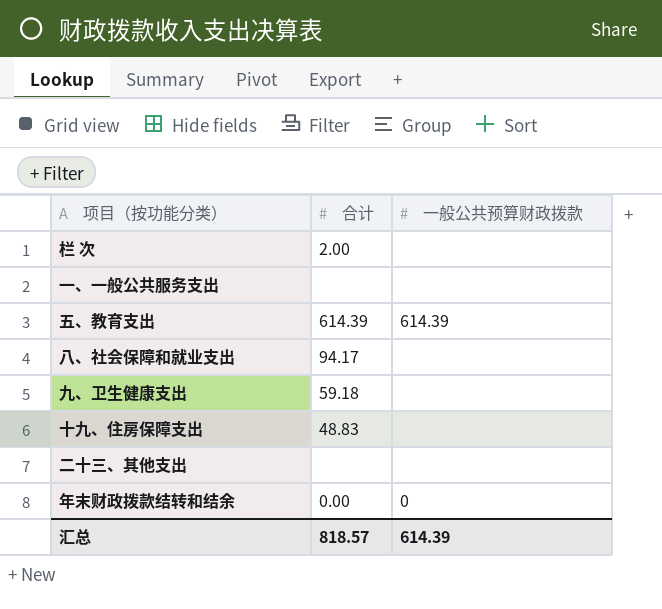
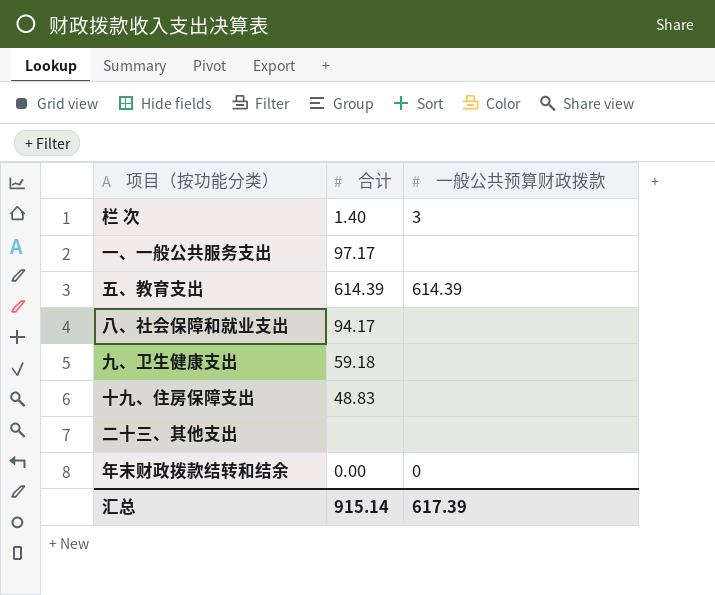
栏 次 | 合计: 2.00 -> 1.40
栏 次 | 一般公共预算财政拨款: none -> 3
一、一般公共服务支出 | 合计: none -> 97.17
汇总 | 合计: 818.57 -> 915.14
汇总 | 一般公共预算财政拨款: 614.39 -> 617.39

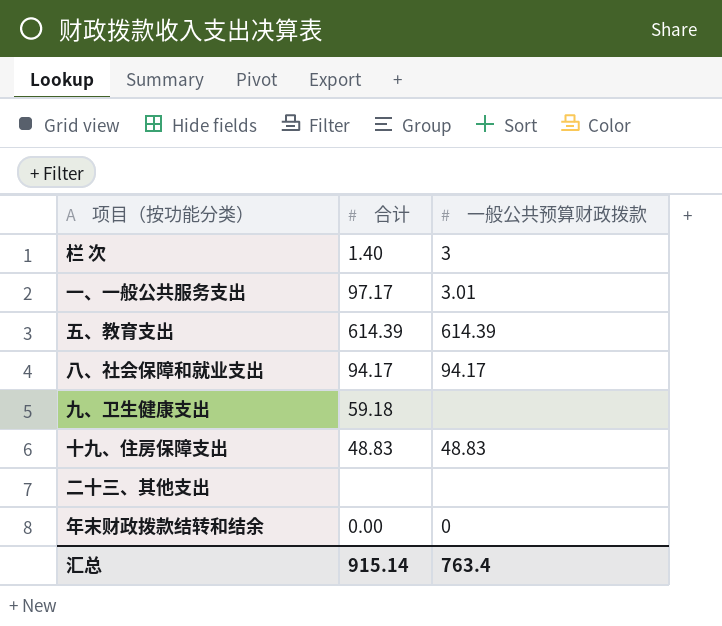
一、一般公共服务支出 | 一般公共预算财政拨款: none -> 3.01
八、社会保障和就业支出 | 一般公共预算财政拨款: none -> 94.17
十九、住房保障支出 | 一般公共预算财政拨款: none -> 48.83
汇总 | 一般公共预算财政拨款: 617.39 -> 763.4

